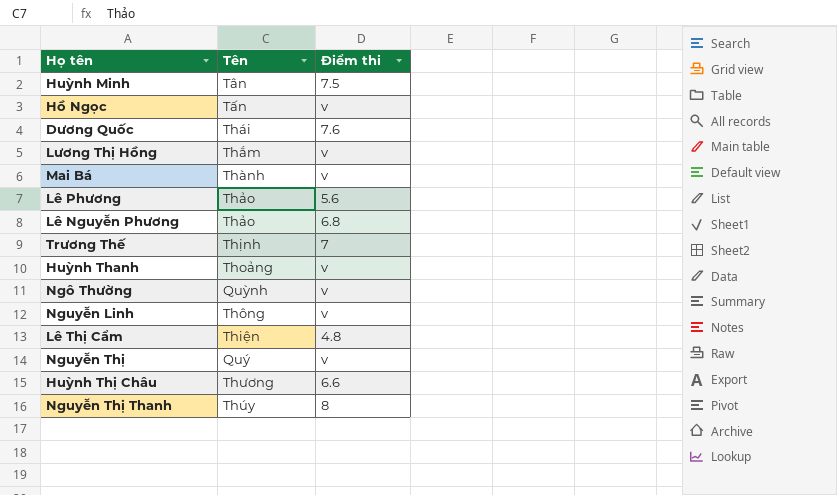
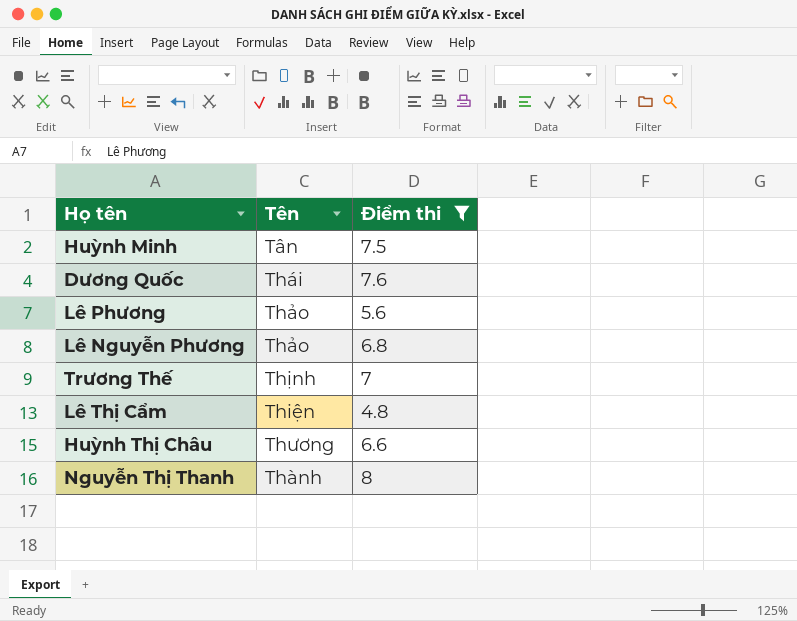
filter: none -> Điểm thi != v
Nguyễn Thị Thanh | Tên: Thúy -> Thành

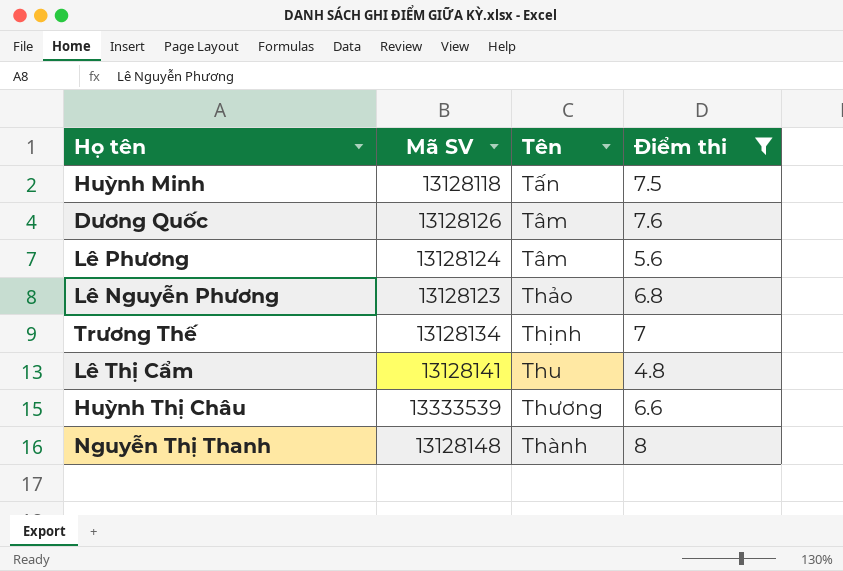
column Mã SV | position: none -> 2
Huỳnh Minh | Tên: Tân -> Tấn
Dương Quốc | Tên: Thái -> Tâm
Lê Phương | Tên: Thảo -> Tâm
Lê Thị Cẩm | Tên: Thiện -> Thu

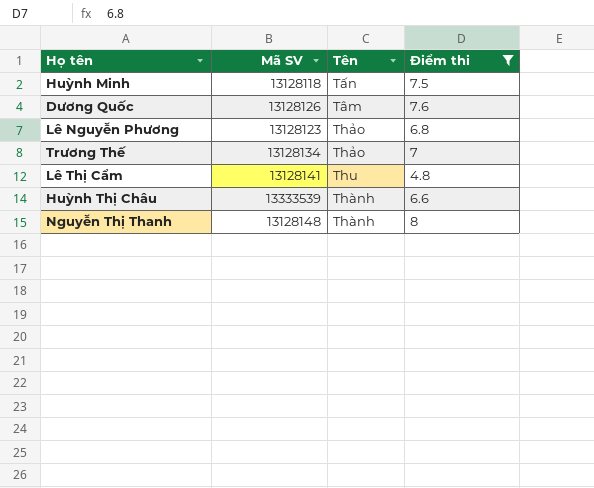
row Lê Phương: 13128124 | Tâm | 5.6 -> none
Trương Thế | Tên: Thịnh -> Thảo
Huỳnh Thị Châu | Tên: Thương -> Thành

